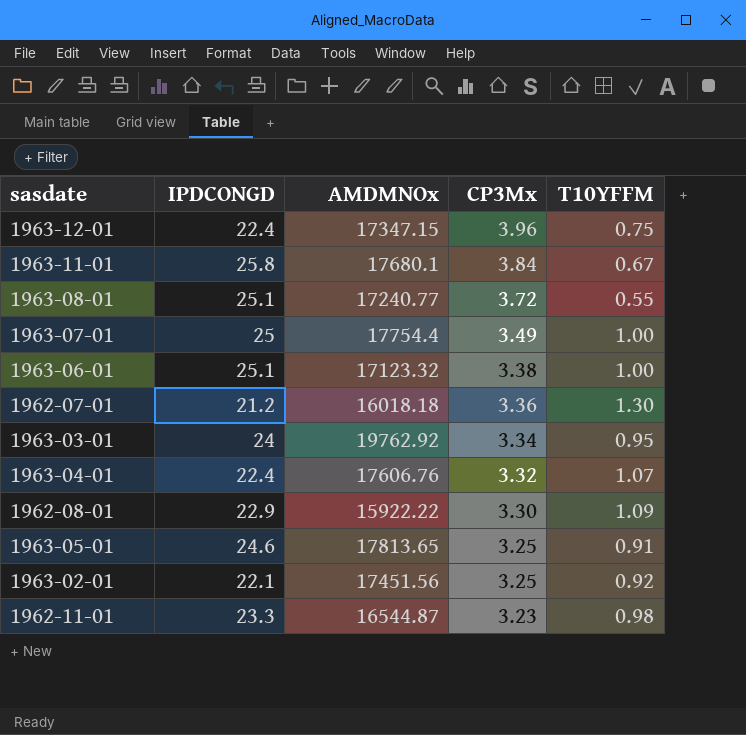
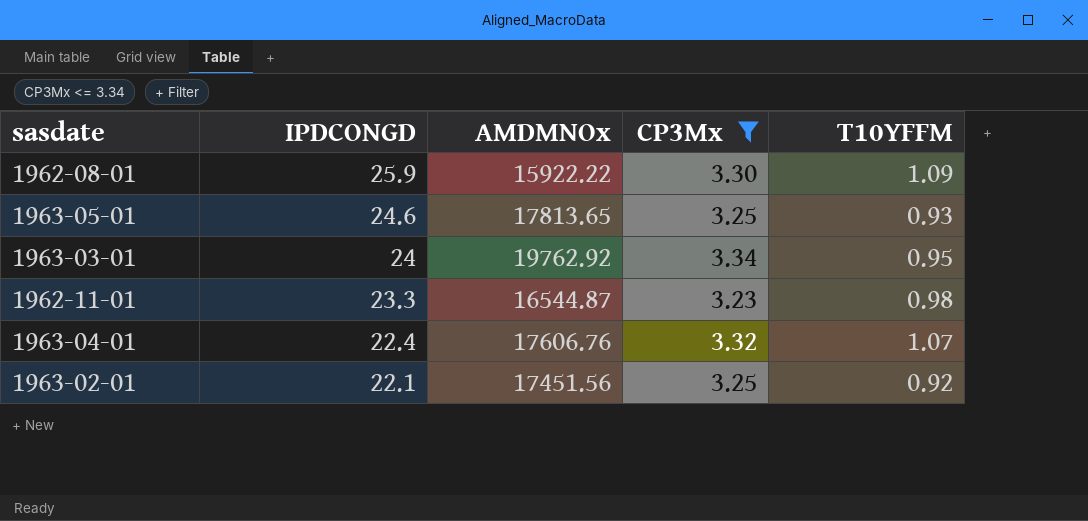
filter: none -> CP3Mx <= 3.34
row order: CP3Mx descending -> IPDCONGD descending
1962-08-01 | IPDCONGD: 22.9 -> 25.9
1963-05-01 | T10YFFM: 0.91 -> 0.93

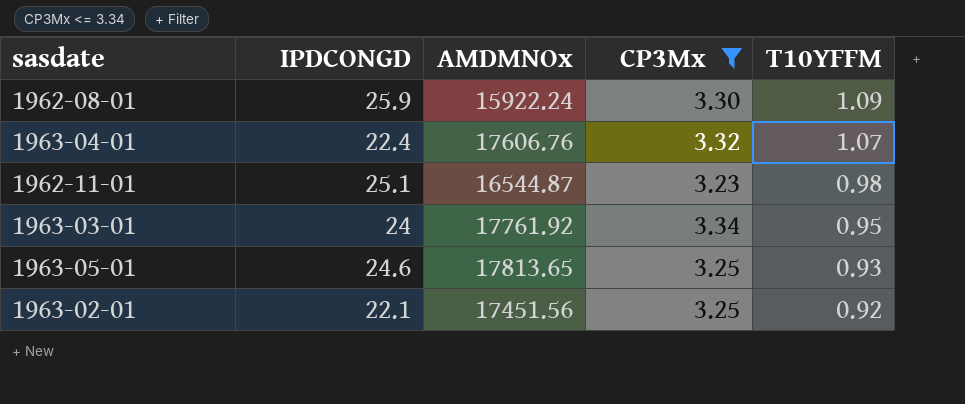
row order: IPDCONGD descending -> T10YFFM descending
1962-08-01 | AMDMNOx: 15922.22 -> 15922.24
1962-11-01 | IPDCONGD: 23.3 -> 25.1
1963-03-01 | AMDMNOx: 19762.92 -> 17761.92

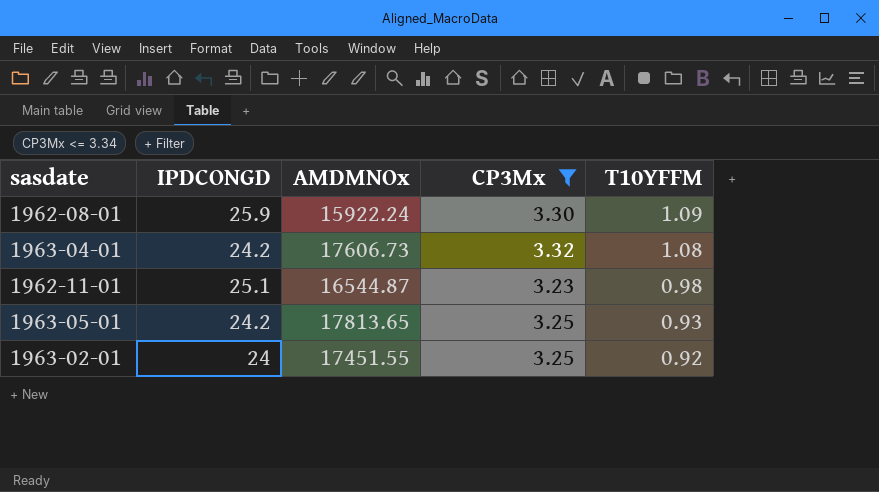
row 1963-03-01: 24 | 17761.92 | 3.34 | 0.95 -> none
1963-04-01 | IPDCONGD: 22.4 -> 24.2
1963-04-01 | AMDMNOx: 17606.76 -> 17606.73
1963-04-01 | T10YFFM: 1.07 -> 1.08
1963-05-01 | IPDCONGD: 24.6 -> 24.2
1963-02-01 | IPDCONGD: 22.1 -> 24
1963-02-01 | AMDMNOx: 17451.56 -> 17451.55

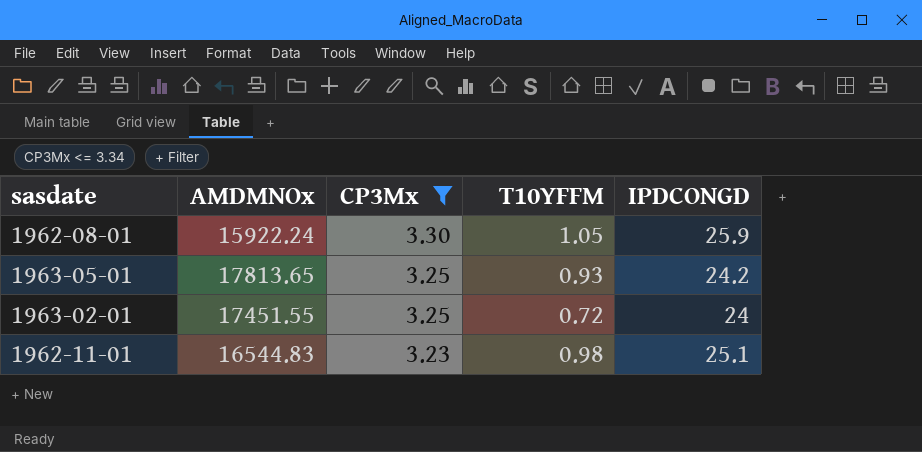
row order: T10YFFM descending -> CP3Mx descending
column IPDCONGD | position: 2 -> 5
row 1963-04-01: 24.2 | 17606.73 | 3.32 | 1.08 -> none
1962-08-01 | T10YFFM: 1.09 -> 1.05
1963-02-01 | T10YFFM: 0.92 -> 0.72
1962-11-01 | AMDMNOx: 16544.87 -> 16544.83

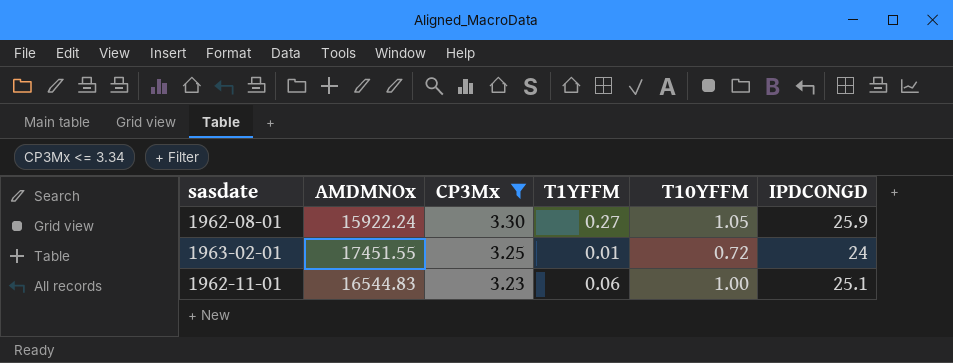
column T1YFFM | position: none -> 4
row 1963-05-01: 17813.65 | 3.25 | 0.93 | 24.2 -> none
1962-11-01 | T10YFFM: 0.98 -> 1.00

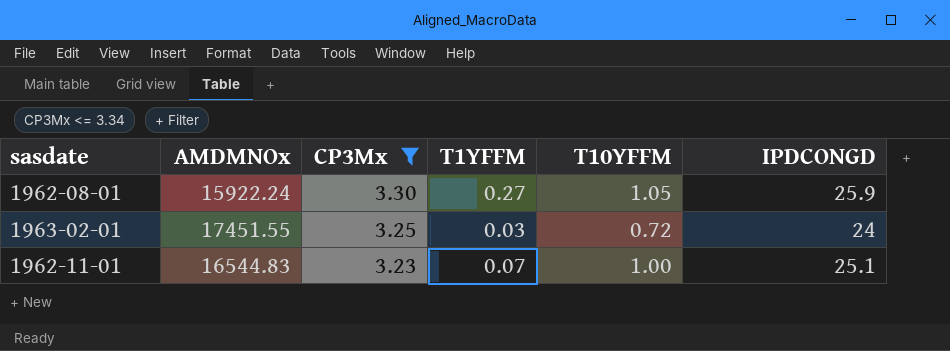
1963-02-01 | T1YFFM: 0.01 -> 0.03
1962-11-01 | T1YFFM: 0.06 -> 0.07

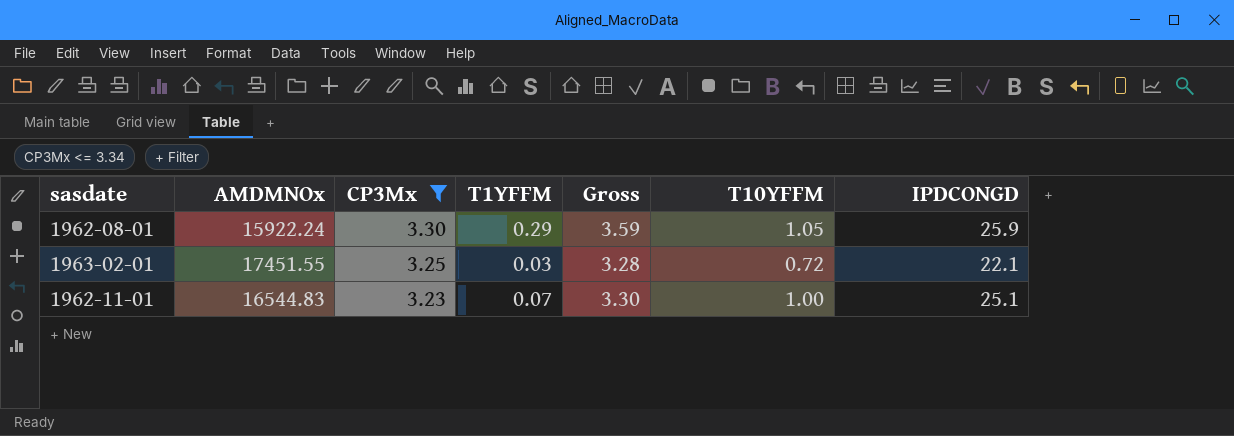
column Gross | formula: none -> [CP3Mx] + [T1YFFM]
1962-08-01 | T1YFFM: 0.27 -> 0.29
1963-02-01 | IPDCONGD: 24 -> 22.1

